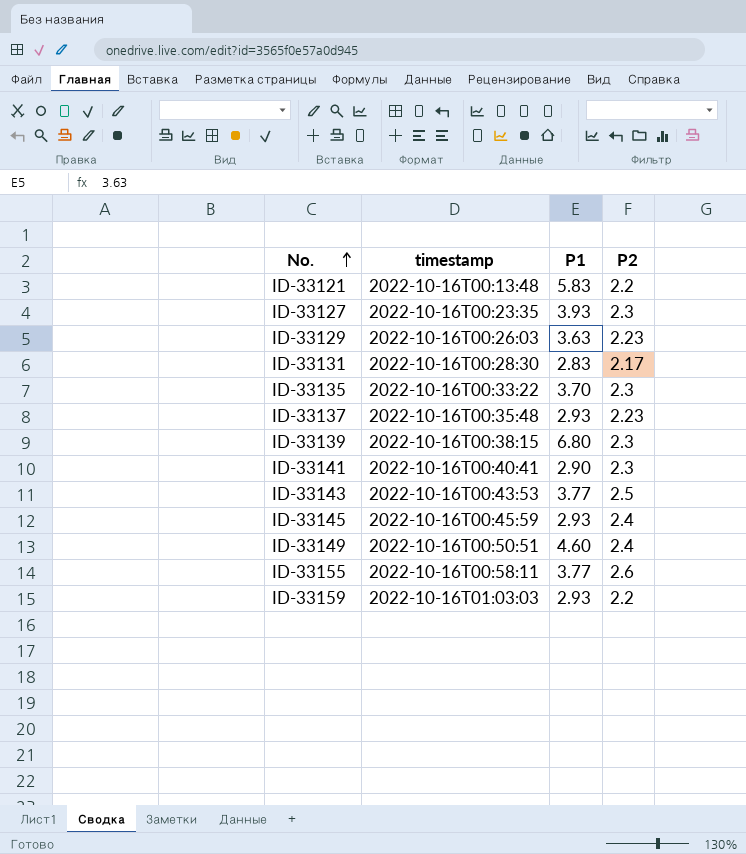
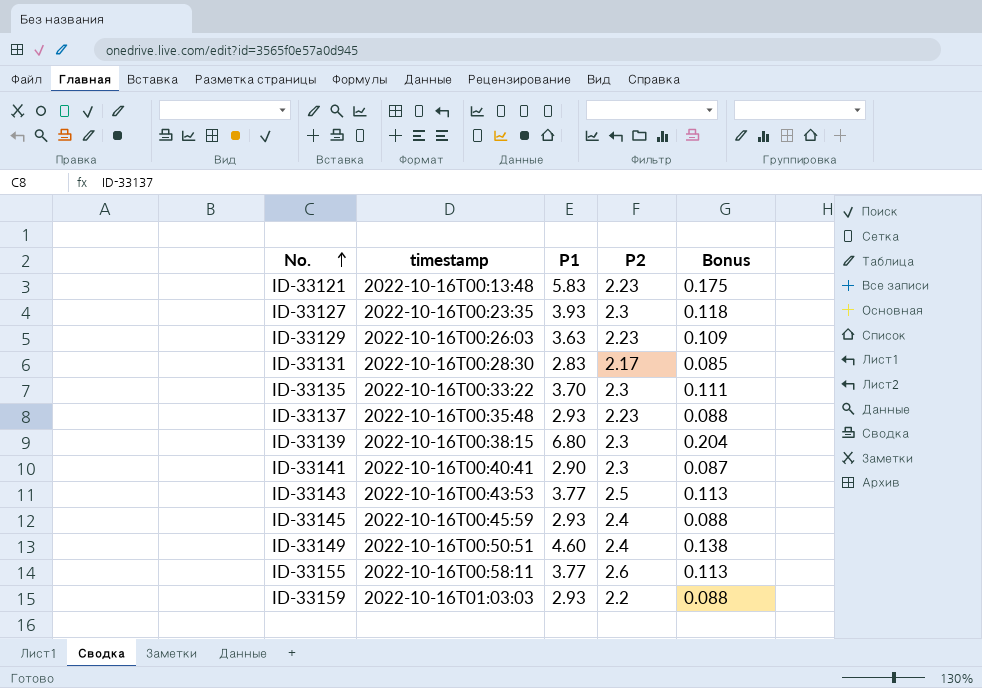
column Bonus | formula: none -> [P1] * 0.03
ID-33121 | P2: 2.2 -> 2.23

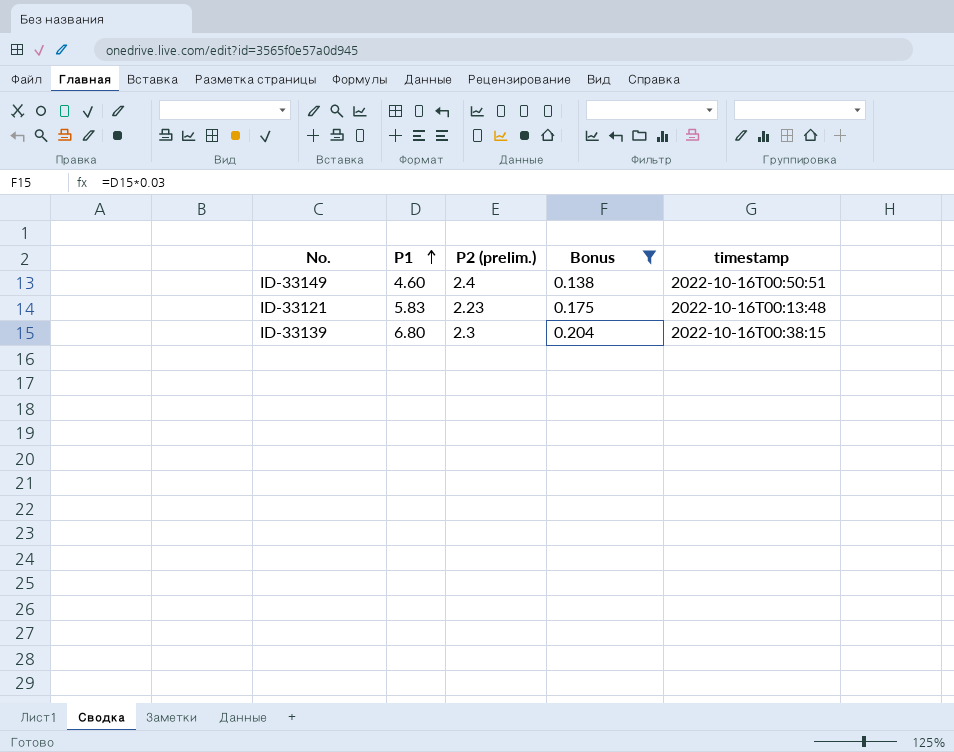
filter: none -> Bonus >= 0.138
row order: No. ascending -> P1 ascending
column name: P2 -> P2 (prelim.)
column timestamp | position: 2 -> 5

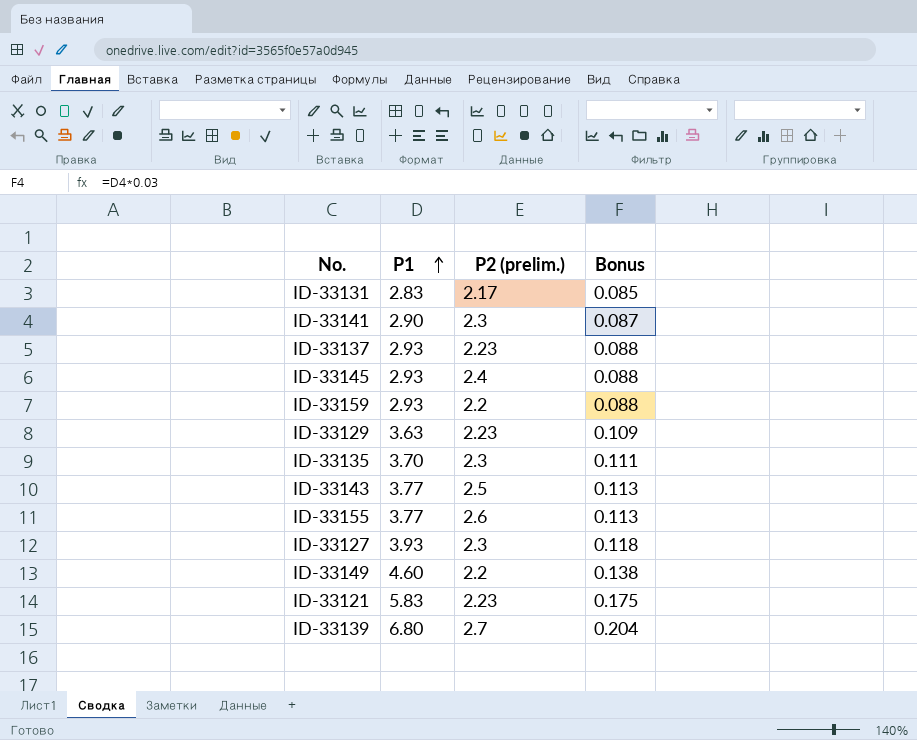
filter: Bonus >= 0.138 -> none
column timestamp | position: 5 -> none
ID-33149 | P2 (prelim.): 2.4 -> 2.2
ID-33139 | P2 (prelim.): 2.3 -> 2.7

